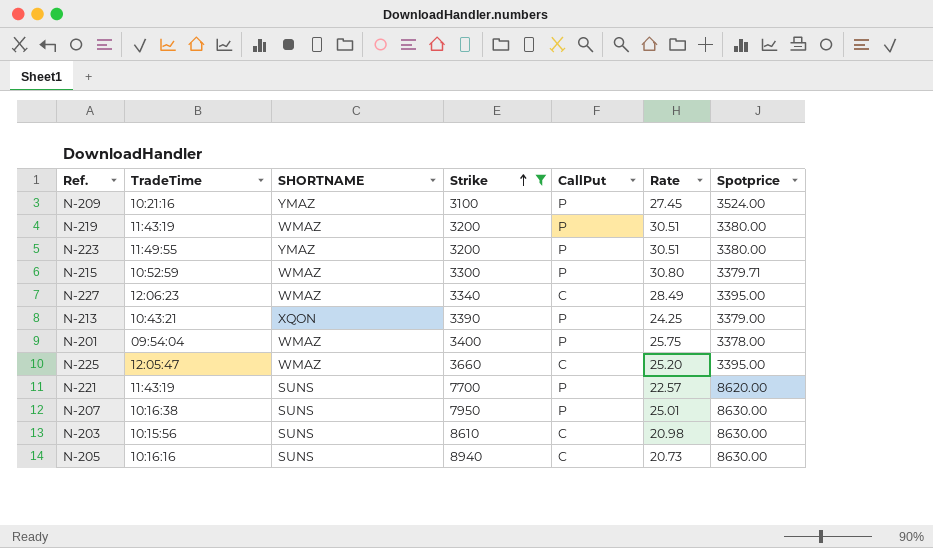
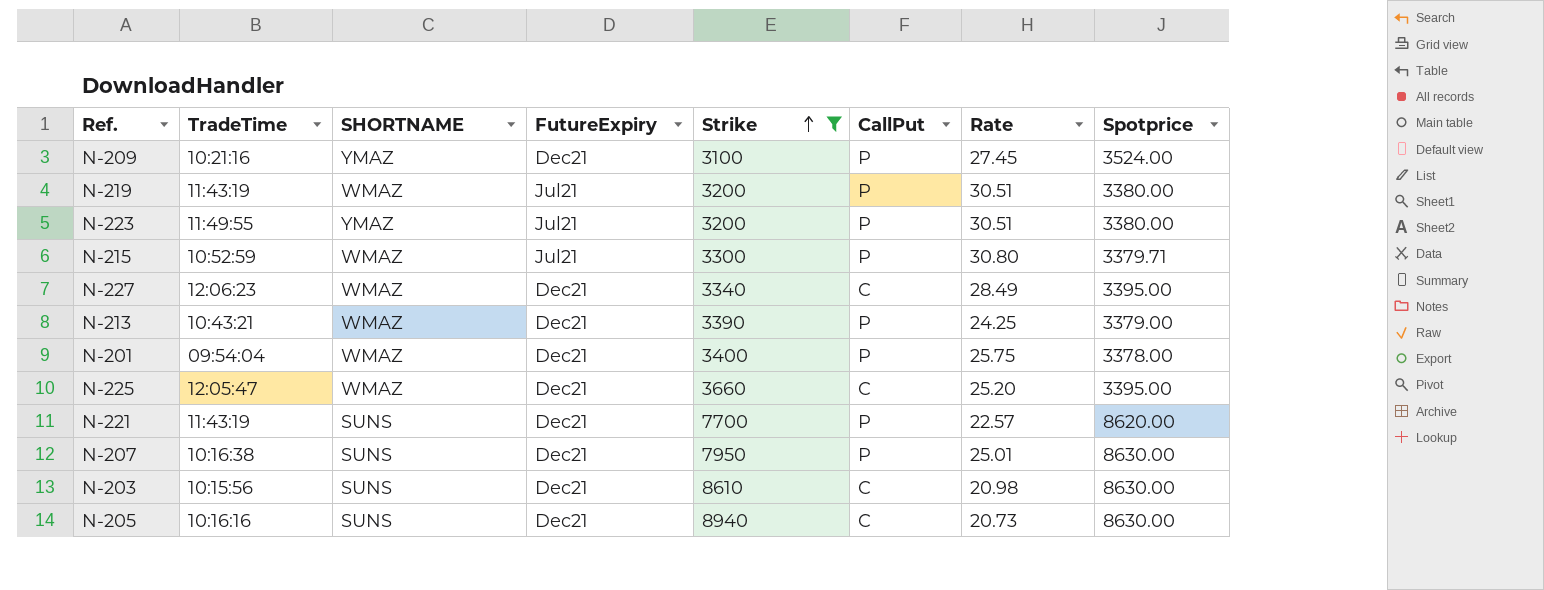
column FutureExpiry | position: none -> 4
N-213 | SHORTNAME: XQON -> WMAZ

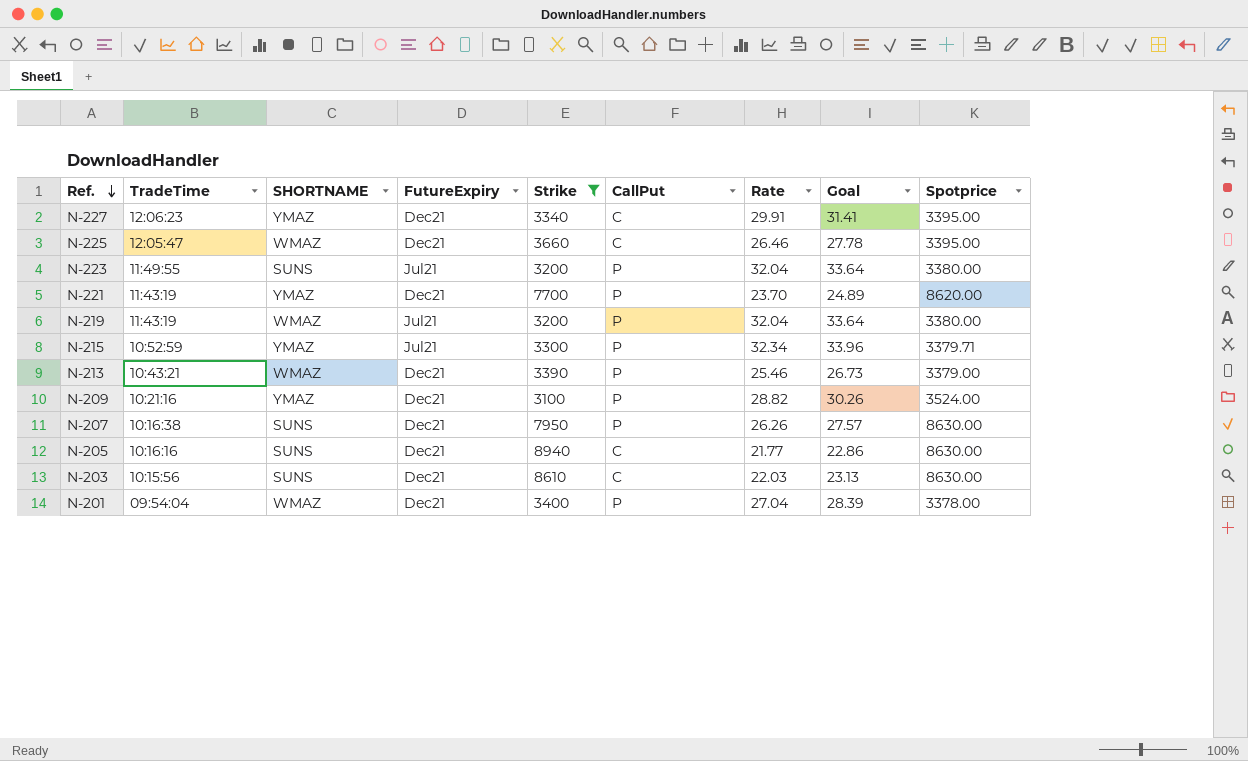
row order: Strike ascending -> Ref. descending
column Goal | formula: none -> [Rate] * 1.05
N-227 | SHORTNAME: WMAZ -> YMAZ
N-227 | Rate: 28.49 -> 29.91
N-225 | Rate: 25.20 -> 26.46
N-223 | SHORTNAME: YMAZ -> SUNS
N-223 | Rate: 30.51 -> 32.04
N-221 | SHORTNAME: SUNS -> YMAZ
N-221 | Rate: 22.57 -> 23.70
N-219 | Rate: 30.51 -> 32.04
N-215 | SHORTNAME: WMAZ -> YMAZ
N-215 | Rate: 30.80 -> 32.34
N-213 | Rate: 24.25 -> 25.46
N-209 | Rate: 27.45 -> 28.82
N-207 | Rate: 25.01 -> 26.26
N-205 | Rate: 20.73 -> 21.77
N-203 | Rate: 20.98 -> 22.03
N-201 | Rate: 25.75 -> 27.04

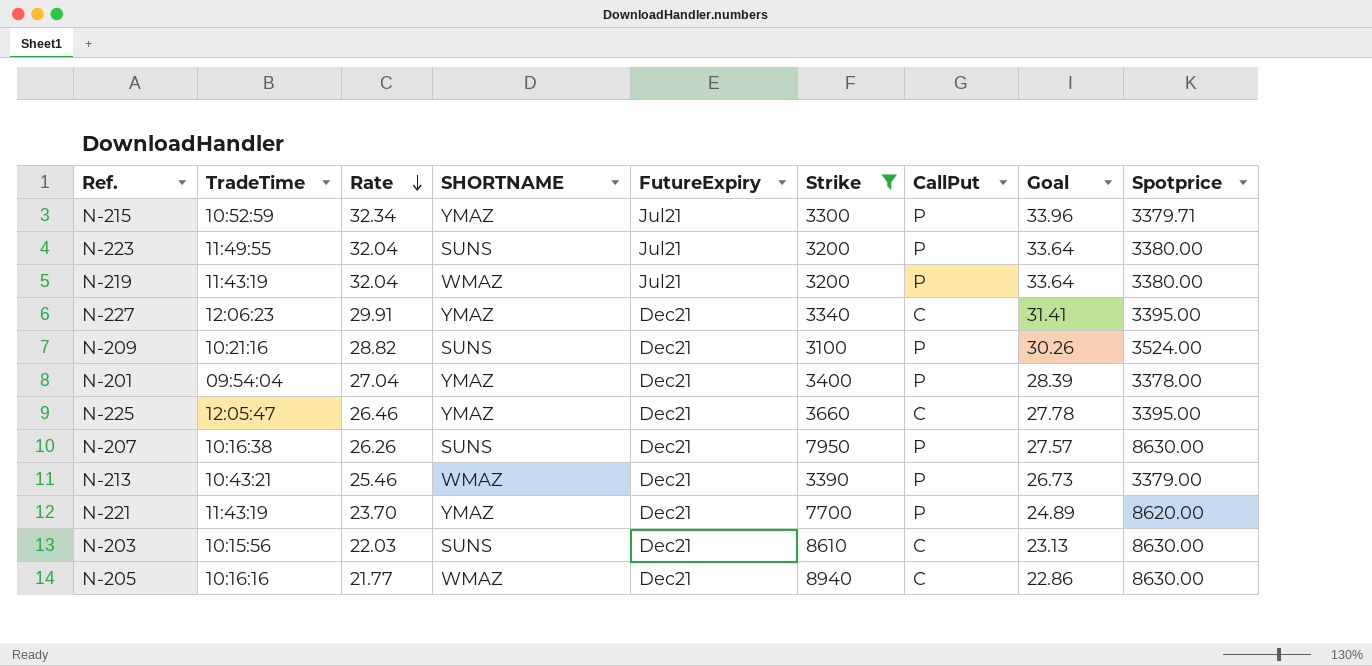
row order: Ref. descending -> Rate descending
column Rate | position: 7 -> 3
N-209 | SHORTNAME: YMAZ -> SUNS
N-201 | SHORTNAME: WMAZ -> YMAZ
N-225 | SHORTNAME: WMAZ -> YMAZ
N-205 | SHORTNAME: SUNS -> WMAZ

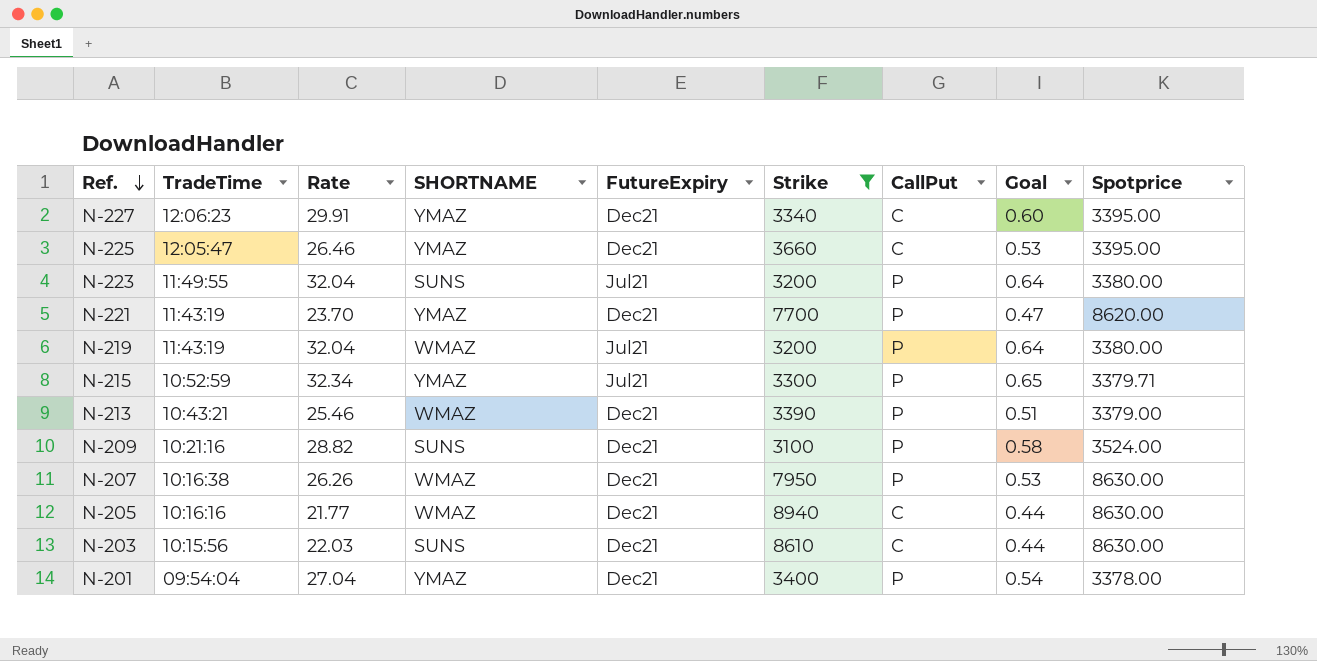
row order: Rate descending -> Ref. descending
column Goal | formula: [Rate] * 1.05 -> [Rate] * 0.02
N-207 | SHORTNAME: SUNS -> WMAZ

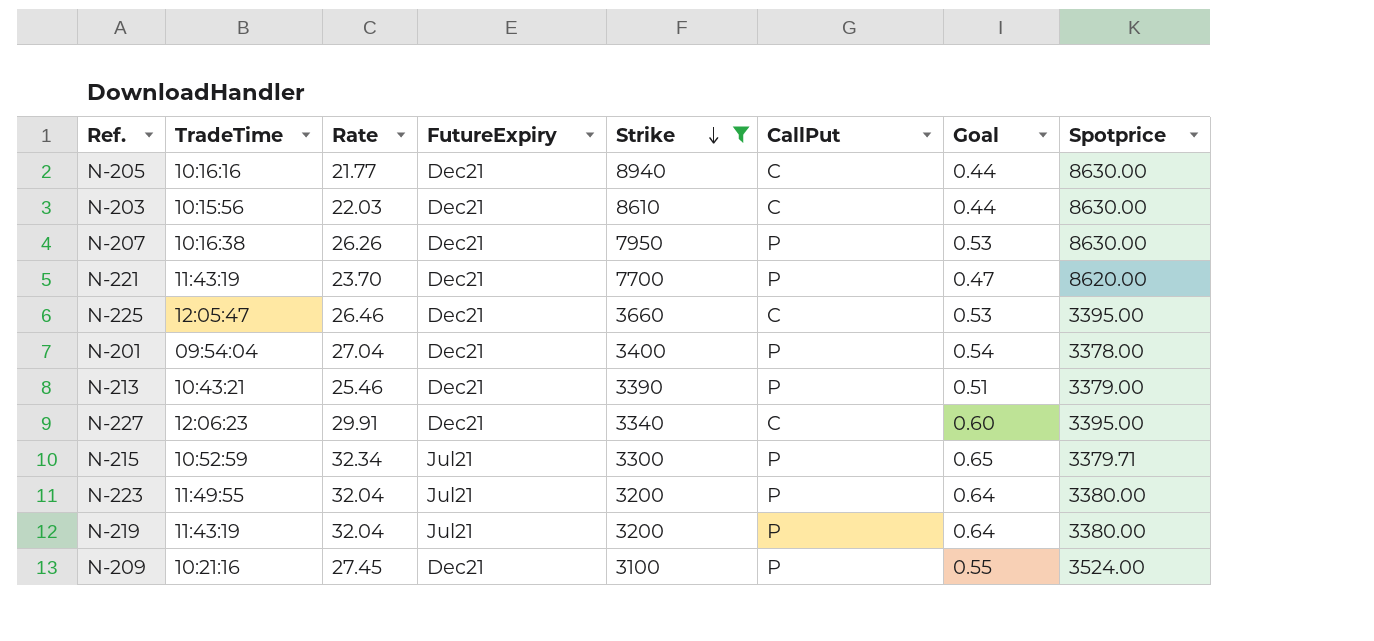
row order: Ref. descending -> Strike descending
column SHORTNAME | position: 4 -> none
N-209 | Rate: 28.82 -> 27.45
N-209 | Goal: 0.58 -> 0.55

